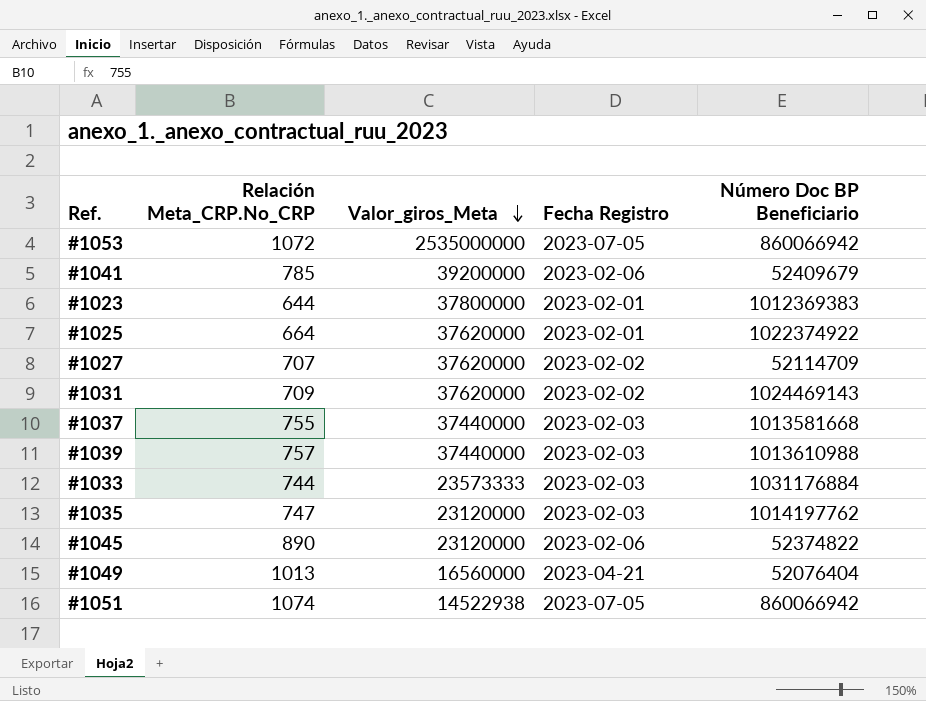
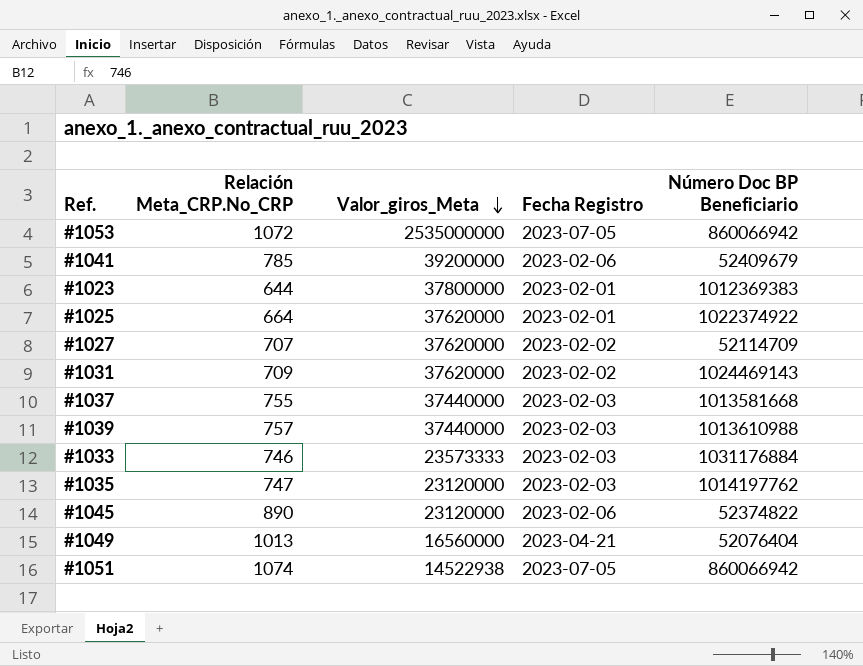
#1033 | Relación Meta_CRP.No_CRP: 744 -> 746

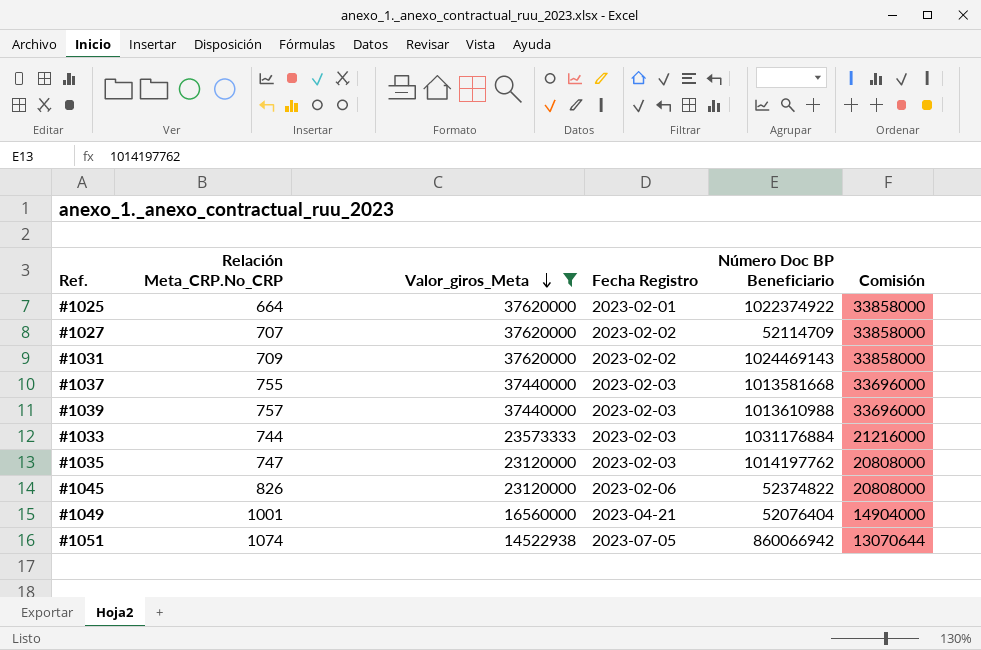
filter: none -> Valor_giros_Meta <= 37620000
column Comisión | formula: none -> [Valor_giros_Meta] * 0,9
#1033 | Relación Meta_CRP.No_CRP: 746 -> 744
#1045 | Relación Meta_CRP.No_CRP: 890 -> 826
#1049 | Relación Meta_CRP.No_CRP: 1013 -> 1001

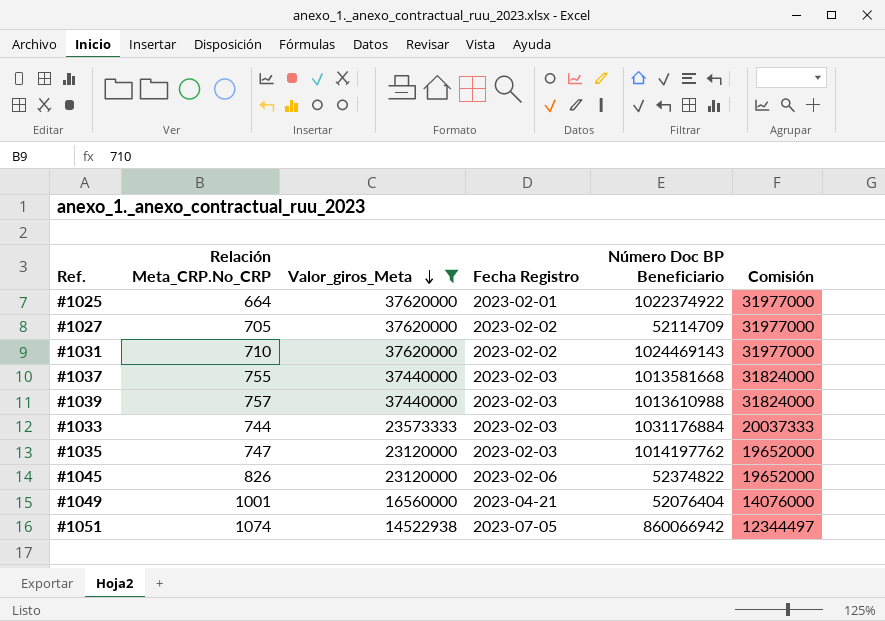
column Comisión | formula: [Valor_giros_Meta] * 0,9 -> [Valor_giros_Meta] * 0,85
#1027 | Relación Meta_CRP.No_CRP: 707 -> 705
#1031 | Relación Meta_CRP.No_CRP: 709 -> 710

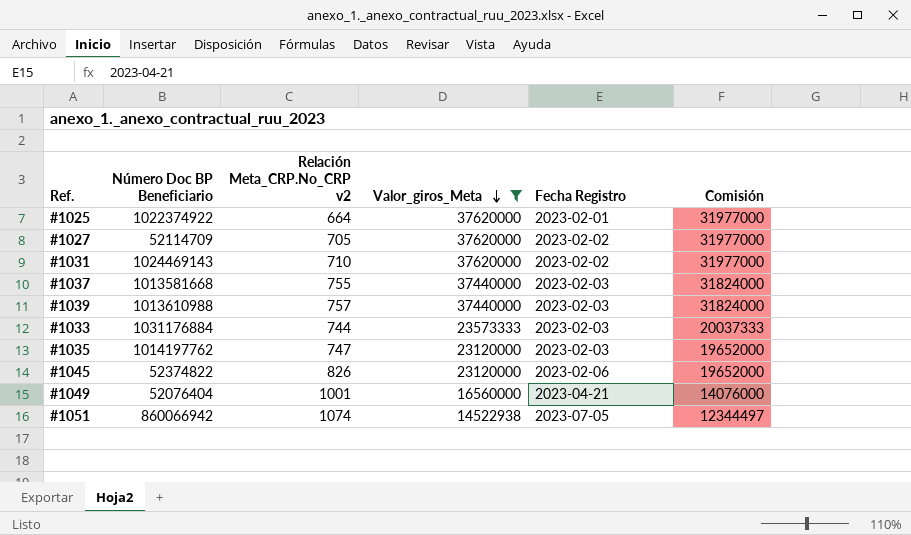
column Número Doc BP Beneficiario | position: 5 -> 2
column name: Relación Meta_CRP.No_CRP -> Relación Meta_CRP.No_CRP v2

